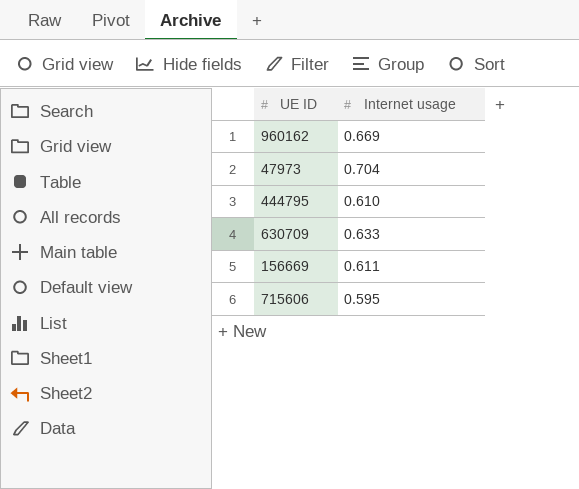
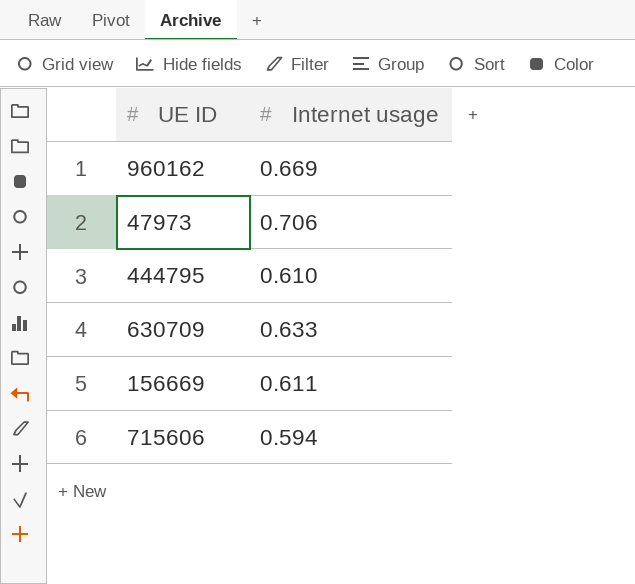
47973 | Internet usage: 0.704 -> 0.706
715606 | Internet usage: 0.595 -> 0.594

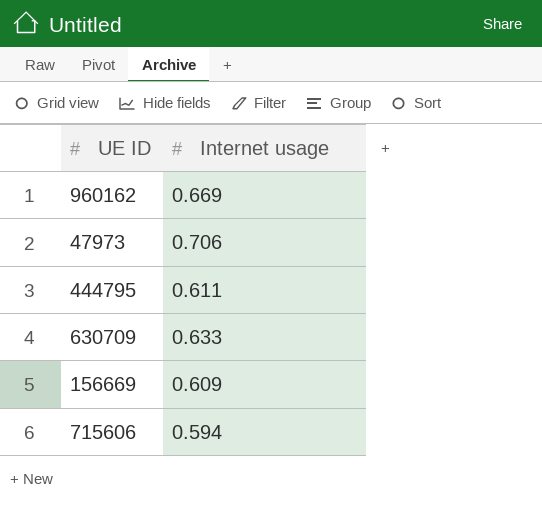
444795 | Internet usage: 0.610 -> 0.611
156669 | Internet usage: 0.611 -> 0.609

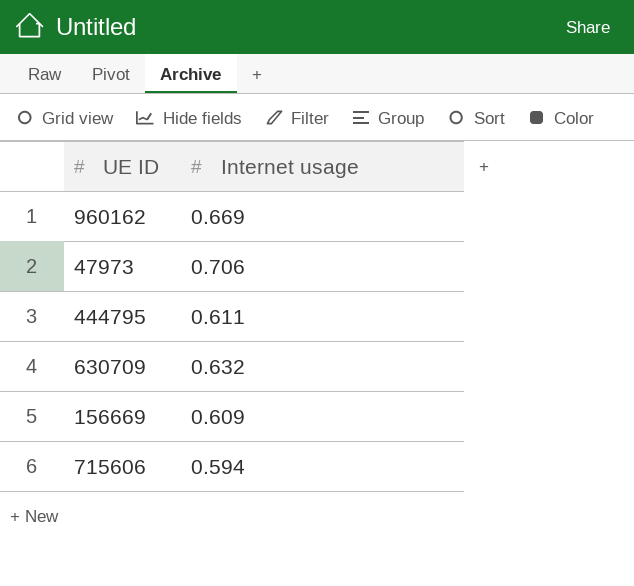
630709 | Internet usage: 0.633 -> 0.632

